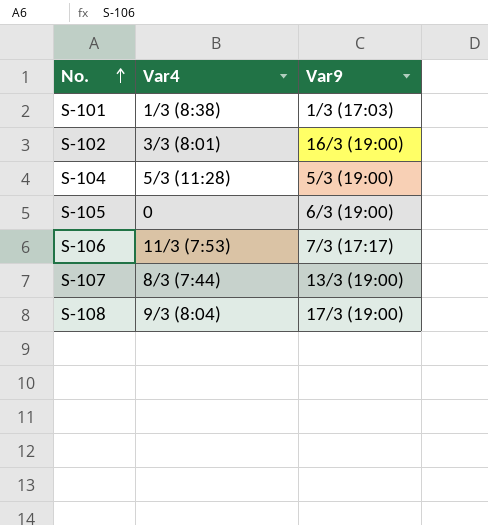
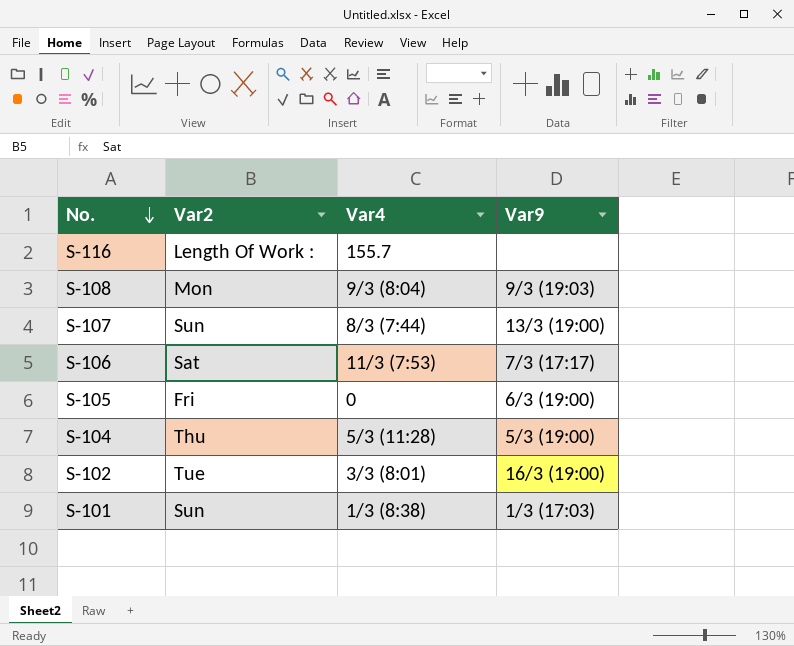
row order: No. ascending -> No. descending
column Var2 | position: none -> 2
row S-116: none -> Length Of Work : | 155.7 | none
S-108 | Var9: 17/3 (19:00) -> 9/3 (19:03)

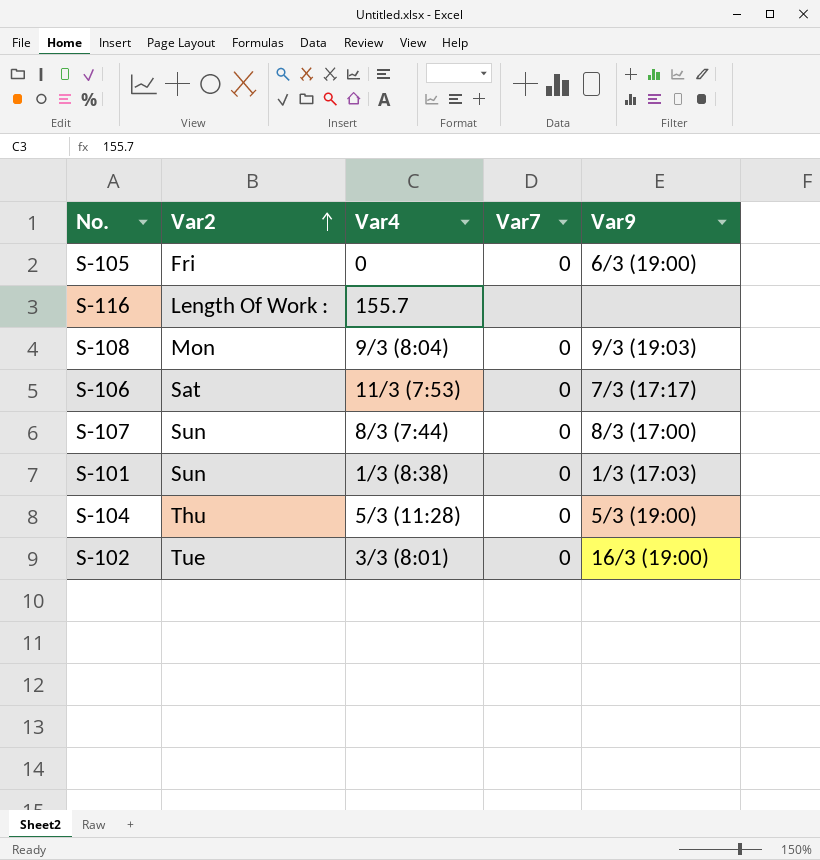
row order: No. descending -> Var2 ascending
column Var7 | position: none -> 4
S-107 | Var9: 13/3 (19:00) -> 8/3 (17:00)

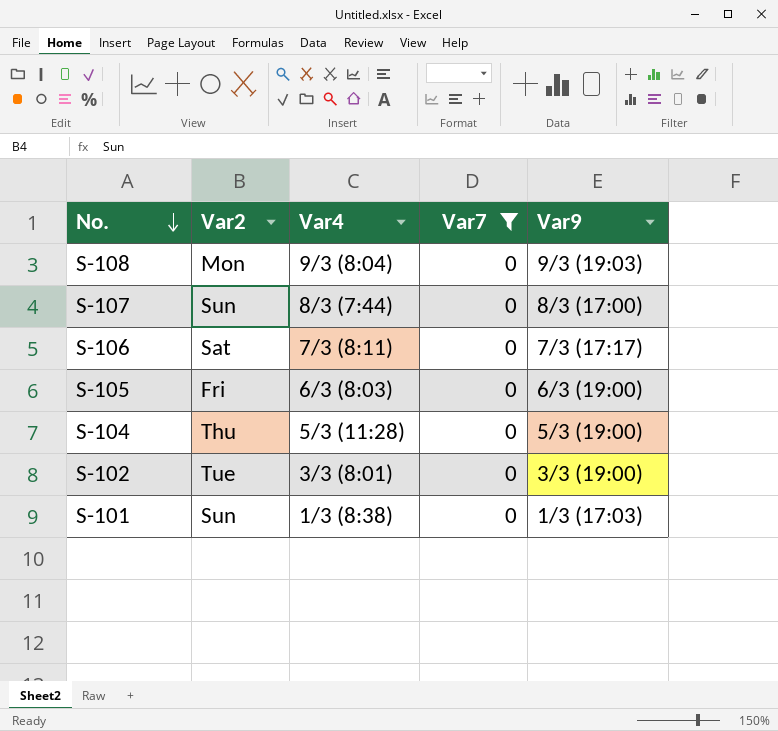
filter: none -> Var7 = 0
row order: Var2 ascending -> No. descending
S-106 | Var4: 11/3 (7:53) -> 7/3 (8:11)
S-105 | Var4: 0 -> 6/3 (8:03)
S-102 | Var9: 16/3 (19:00) -> 3/3 (19:00)

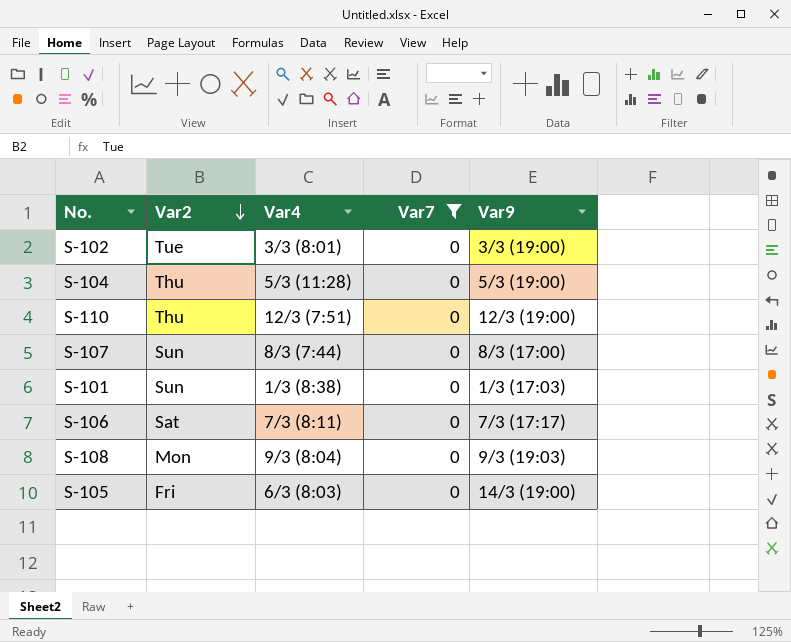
row order: No. descending -> Var2 descending
row S-110: none -> Thu | 12/3 (7:51) | 0 | 12/3 (19:00)
S-105 | Var9: 6/3 (19:00) -> 14/3 (19:00)

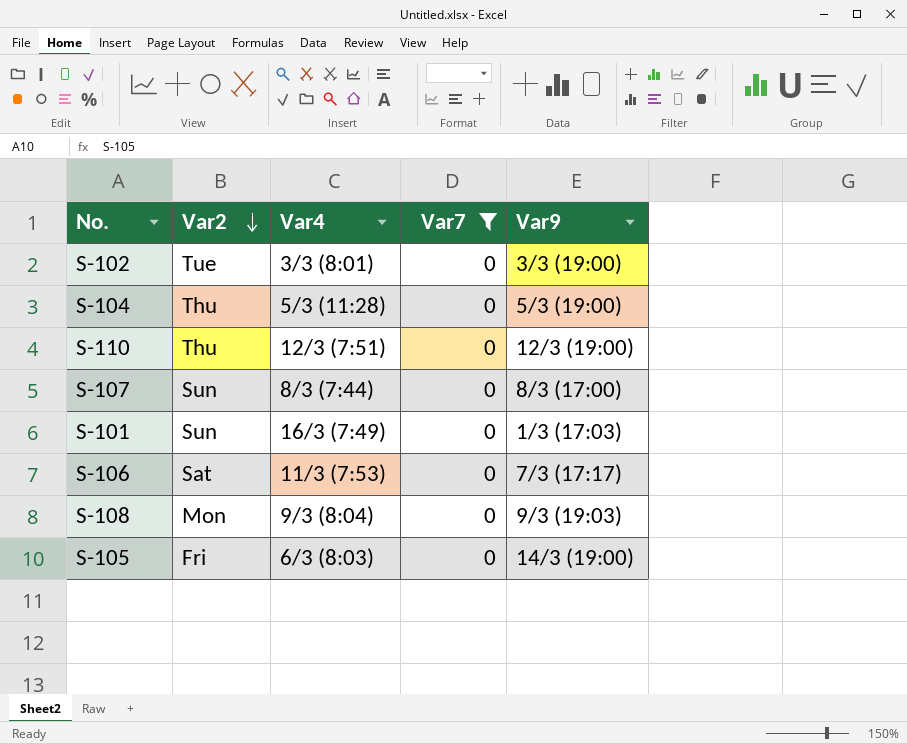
S-101 | Var4: 1/3 (8:38) -> 16/3 (7:49)
S-106 | Var4: 7/3 (8:11) -> 11/3 (7:53)

